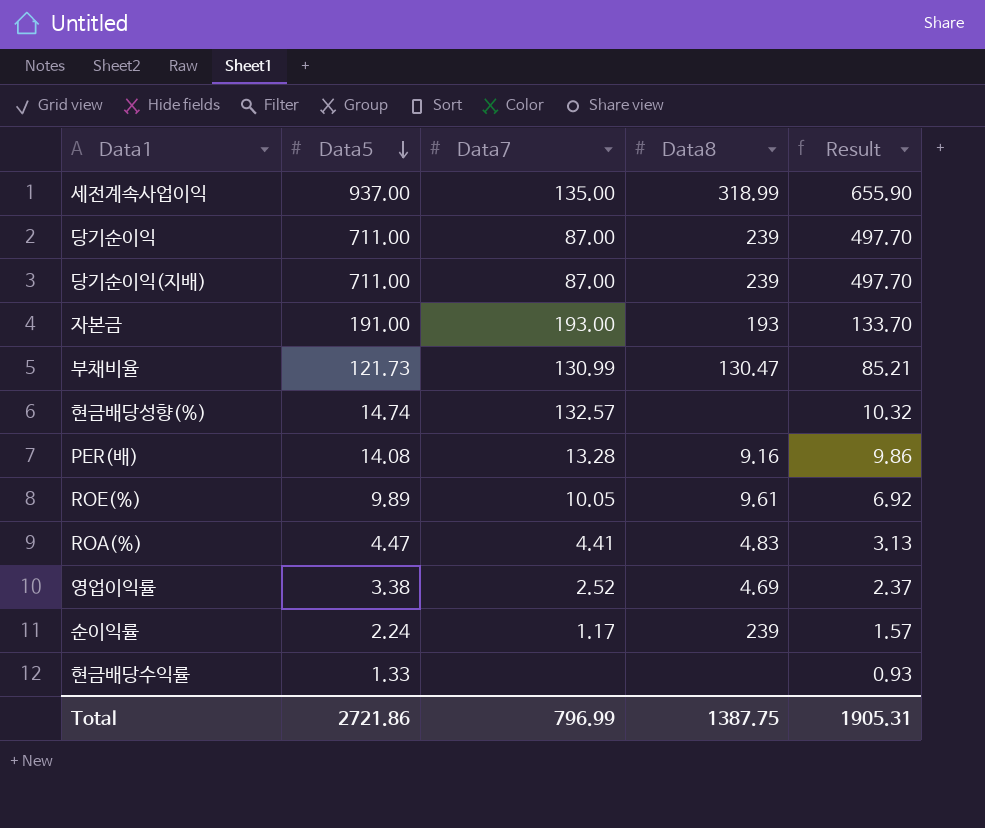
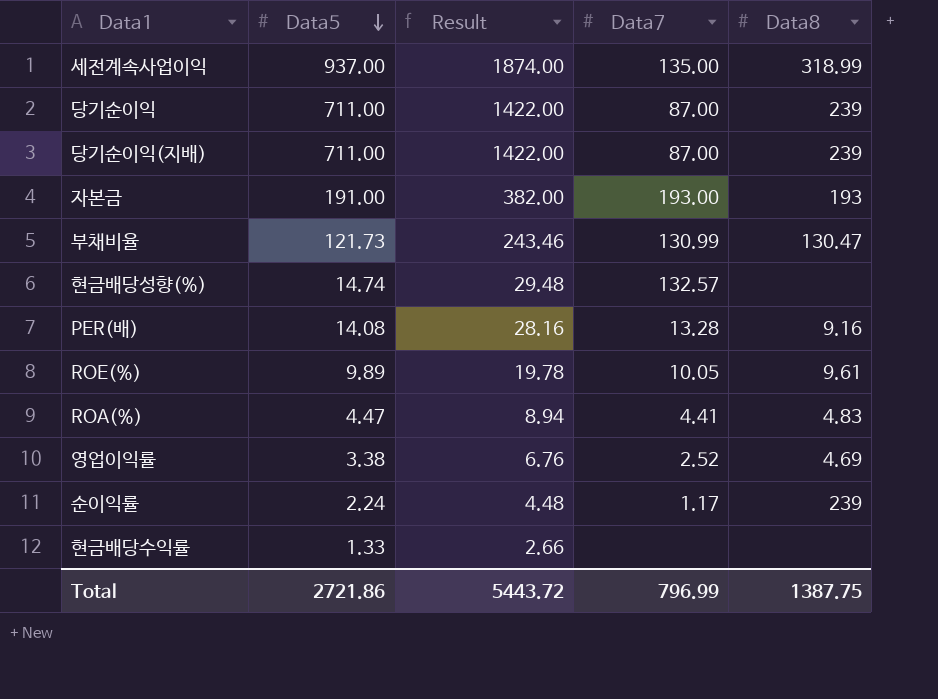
column Result | formula: [Data5] * 0.7 -> [Data5] * 2
column Result | position: 5 -> 3
Total | Result: 1905.31 -> 5443.72

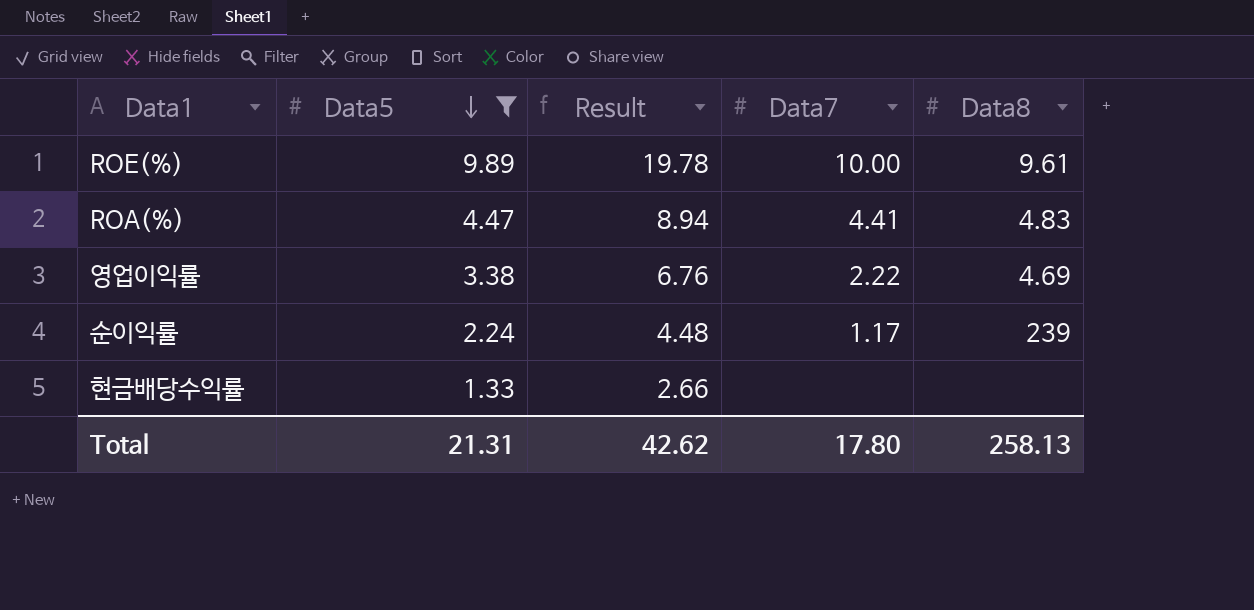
filter: none -> Data5 <= 9.89
ROE(%) | Data7: 10.05 -> 10.00
영업이익률 | Data7: 2.52 -> 2.22
Total | Data5: 2721.86 -> 21.31
Total | Result: 5443.72 -> 42.62
Total | Data7: 796.99 -> 17.80
Total | Data8: 1387.75 -> 258.13

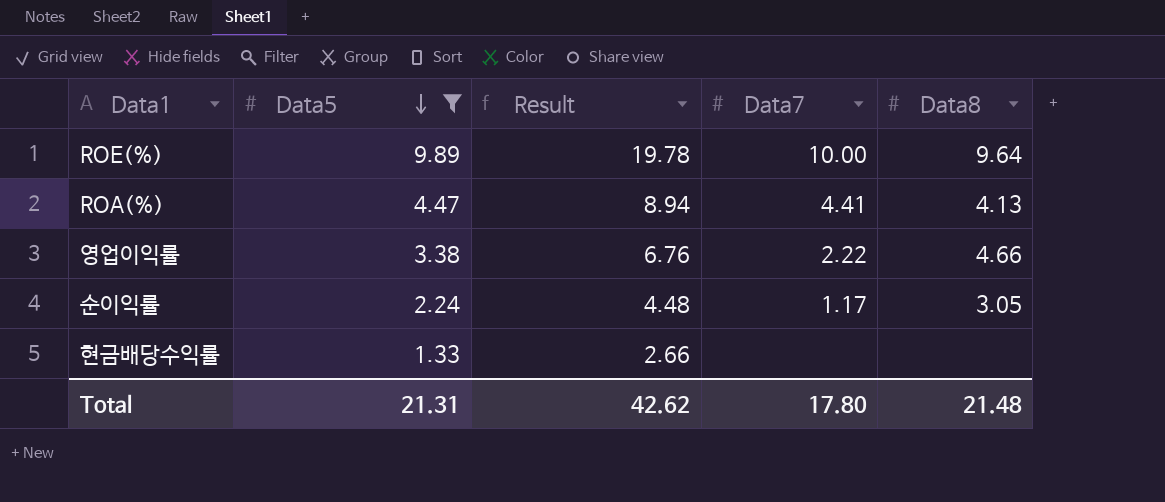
ROE(%) | Data8: 9.61 -> 9.64
ROA(%) | Data8: 4.83 -> 4.13
영업이익률 | Data8: 4.69 -> 4.66
순이익률 | Data8: 239 -> 3.05
Total | Data8: 258.13 -> 21.48

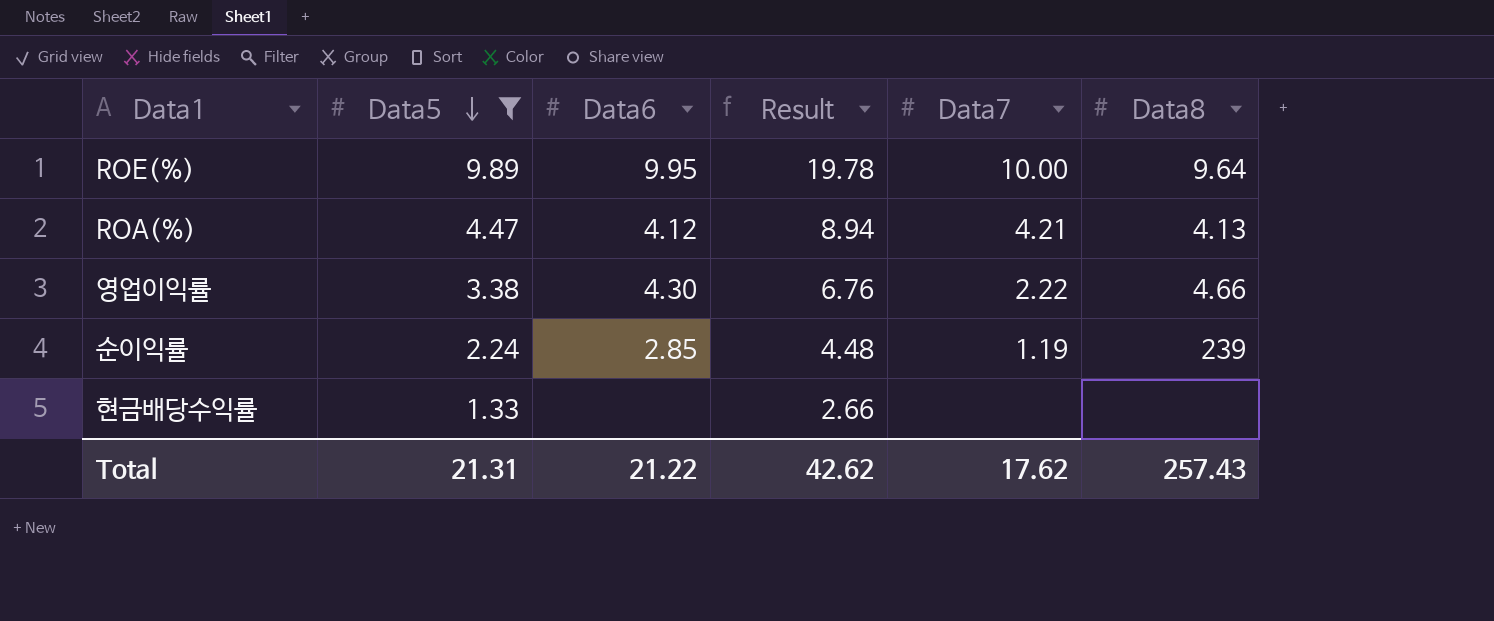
column Data6 | position: none -> 3
ROA(%) | Data7: 4.41 -> 4.21
순이익률 | Data7: 1.17 -> 1.19
순이익률 | Data8: 3.05 -> 239
Total | Data7: 17.80 -> 17.62
Total | Data8: 21.48 -> 257.43

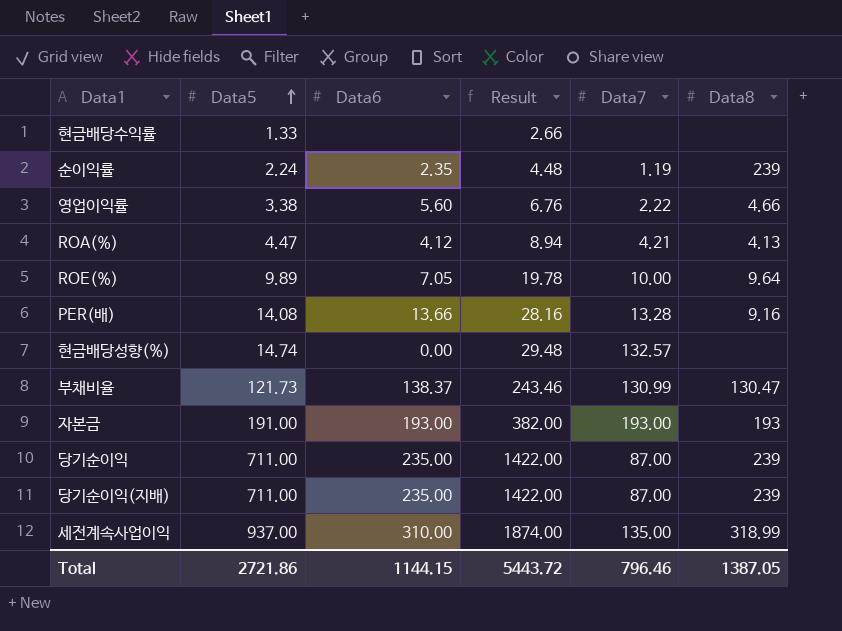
filter: Data5 <= 9.89 -> none
row order: Data5 descending -> Data5 ascending
순이익률 | Data6: 2.85 -> 2.35
영업이익률 | Data6: 4.30 -> 5.60
ROE(%) | Data6: 9.95 -> 7.05
Total | Data5: 21.31 -> 2721.86
Total | Data6: 21.22 -> 1144.15
Total | Result: 42.62 -> 5443.72
Total | Data7: 17.62 -> 796.46
Total | Data8: 257.43 -> 1387.05

